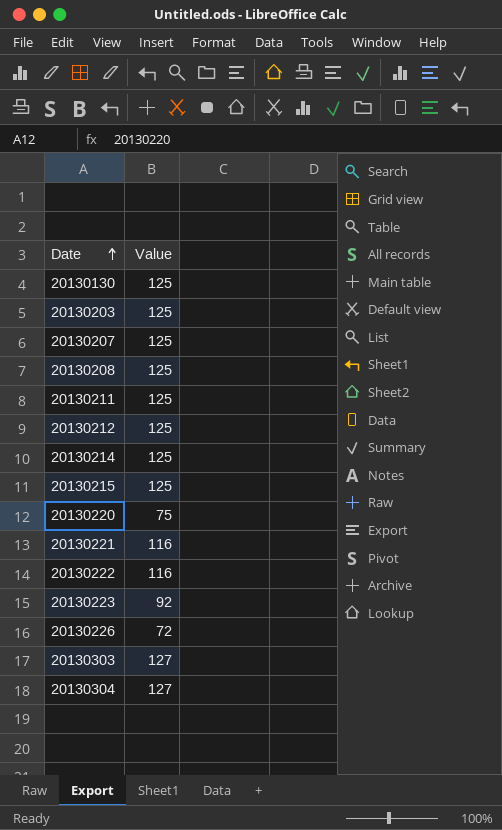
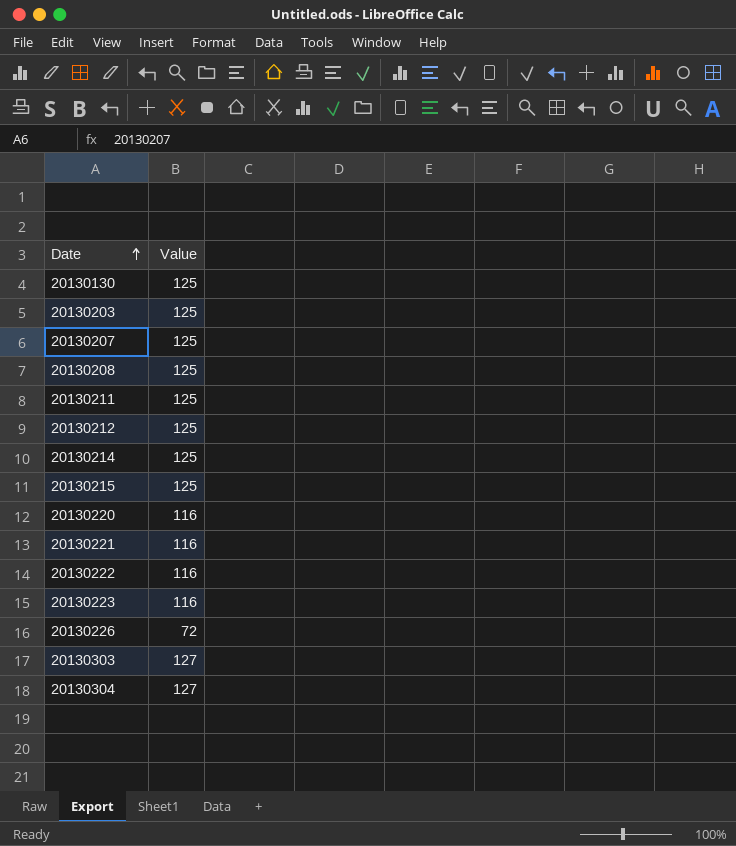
20130220 | Value: 75 -> 116
20130223 | Value: 92 -> 116

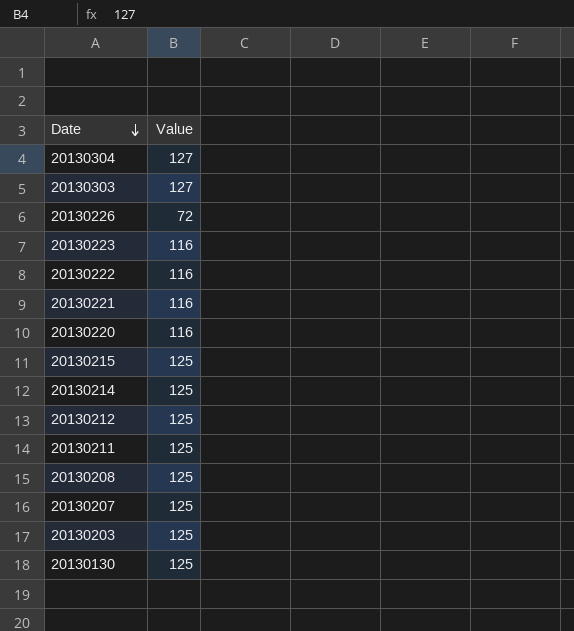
row order: Date ascending -> Date descending

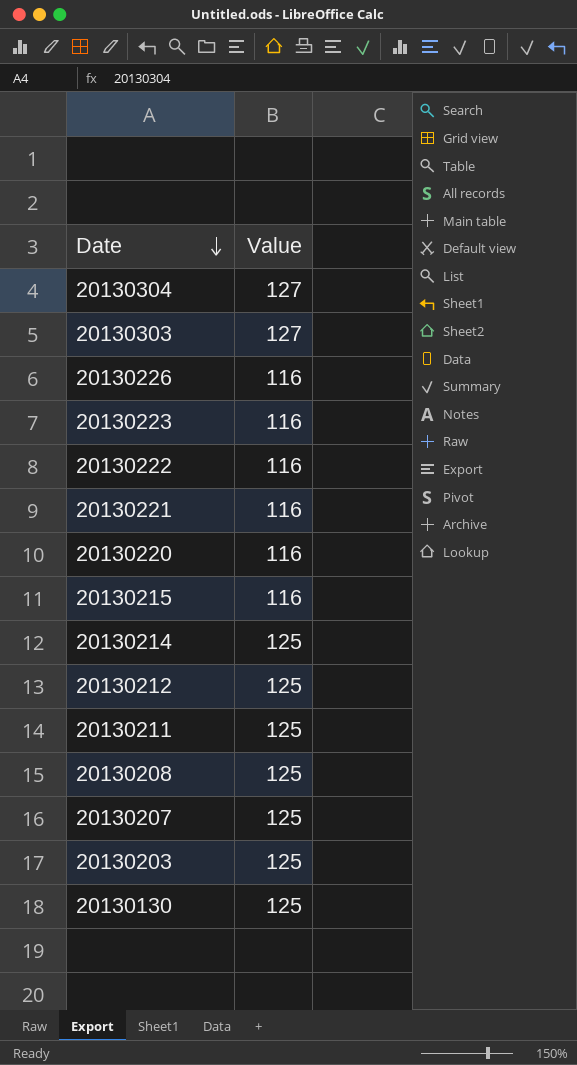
20130226 | Value: 72 -> 116
20130215 | Value: 125 -> 116

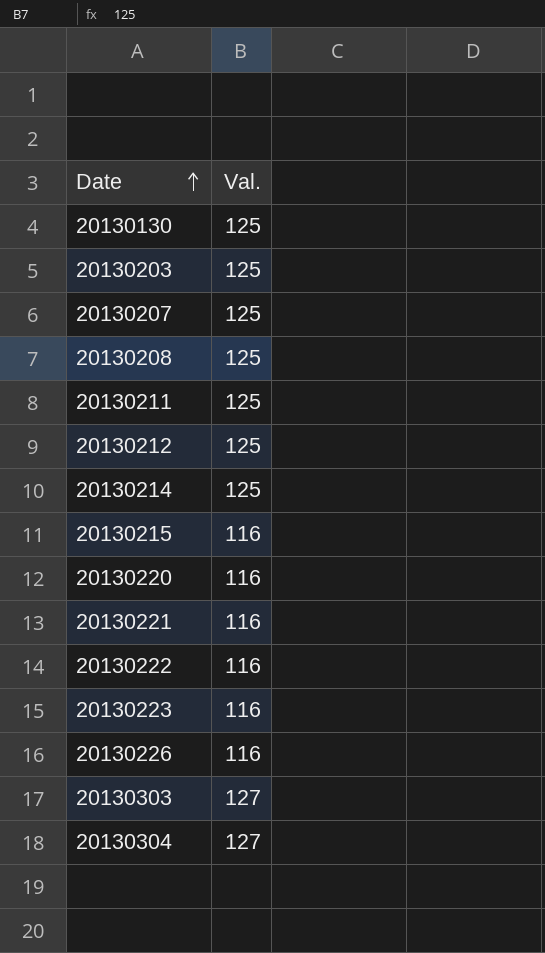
row order: Date descending -> Date ascending
column name: Value -> Val.

